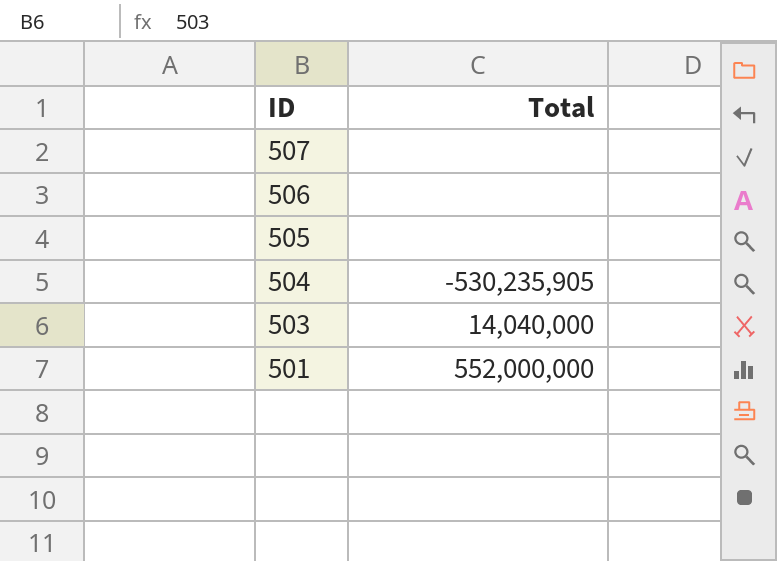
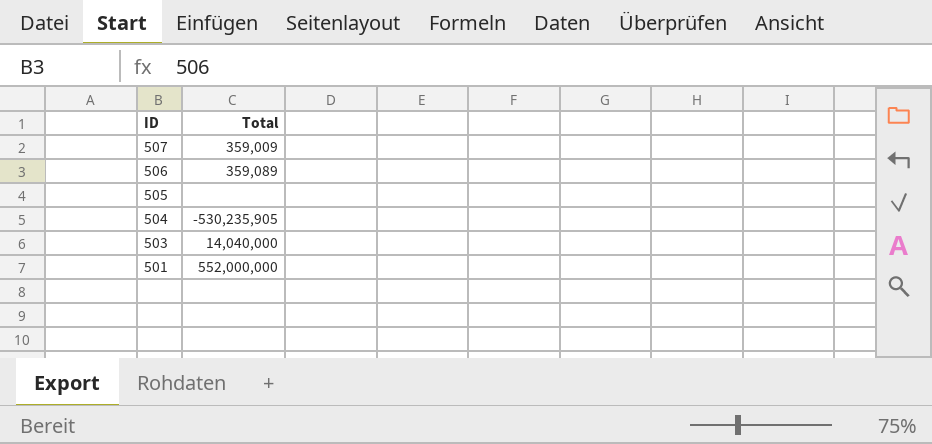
507 | Total: none -> 359,009
506 | Total: none -> 359,089

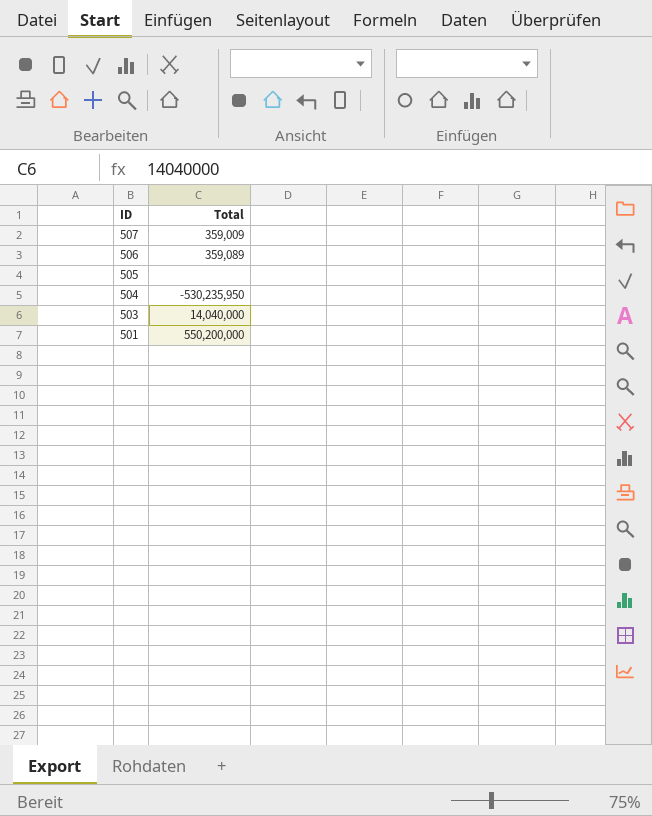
504 | Total: -530,235,905 -> -530,235,950
501 | Total: 552,000,000 -> 550,200,000

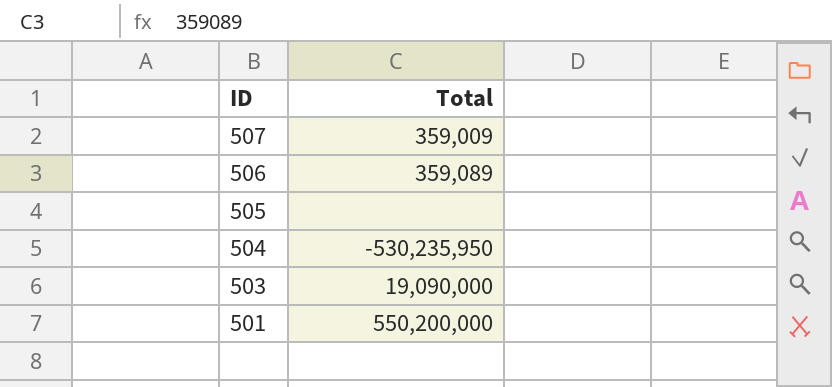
503 | Total: 14,040,000 -> 19,090,000

